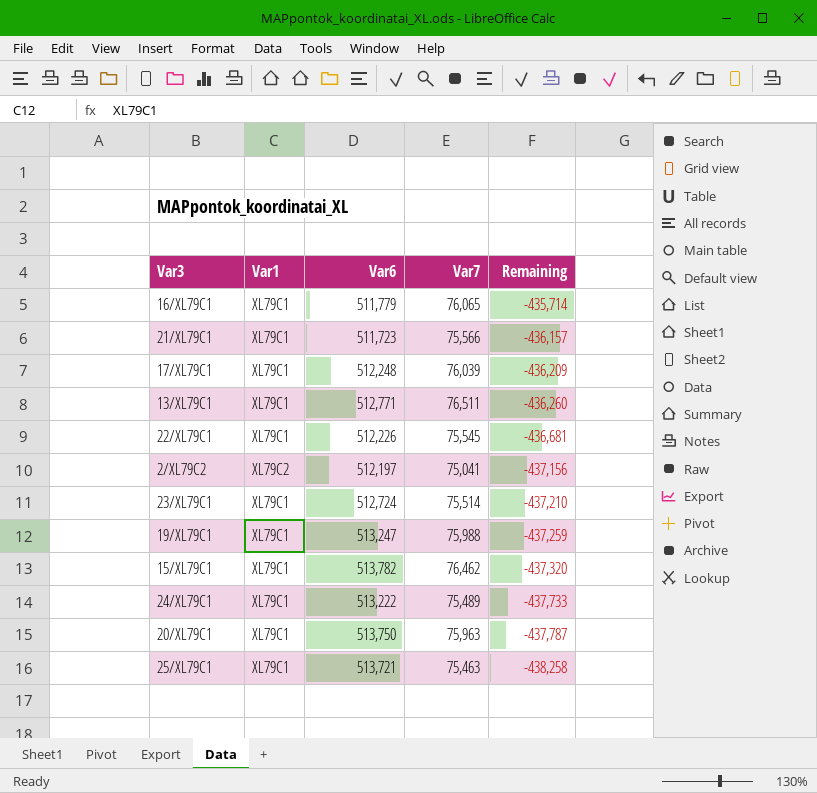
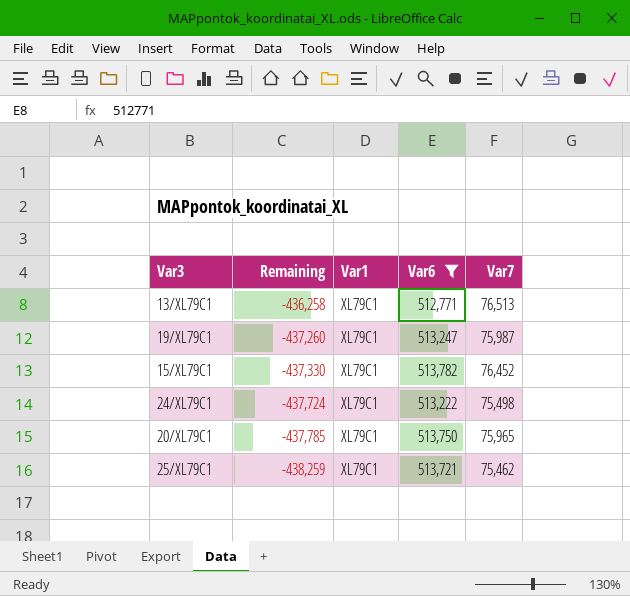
filter: none -> Var6 >= 512,771
column Remaining | position: 5 -> 2
13/XL79C1 | Remaining: -436,260 -> -436,258
13/XL79C1 | Var7: 76,511 -> 76,513
19/XL79C1 | Remaining: -437,259 -> -437,260
19/XL79C1 | Var7: 75,988 -> 75,987
15/XL79C1 | Remaining: -437,320 -> -437,330
15/XL79C1 | Var7: 76,462 -> 76,452
24/XL79C1 | Remaining: -437,733 -> -437,724
24/XL79C1 | Var7: 75,489 -> 75,498
20/XL79C1 | Remaining: -437,787 -> -437,785
20/XL79C1 | Var7: 75,963 -> 75,965
25/XL79C1 | Remaining: -438,258 -> -438,259
25/XL79C1 | Var7: 75,463 -> 75,462

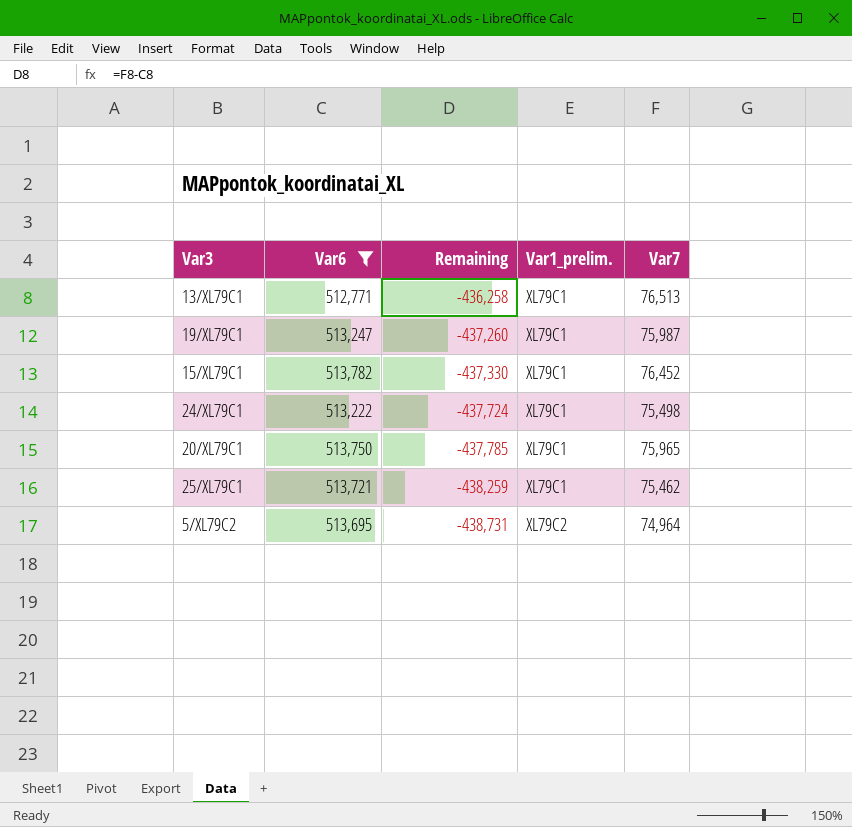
column Var6 | position: 4 -> 2
column name: Var1 -> Var1_prelim.
row 5/XL79C2: none -> 513,695 | -438,731 | XL79C2 | 74,964

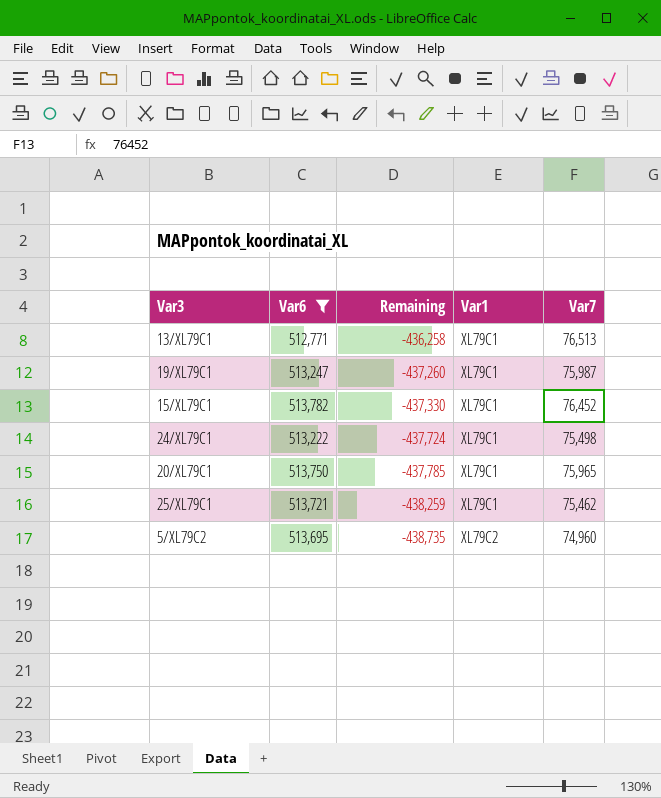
column name: Var1_prelim. -> Var1
5/XL79C2 | Remaining: -438,731 -> -438,735
5/XL79C2 | Var7: 74,964 -> 74,960

